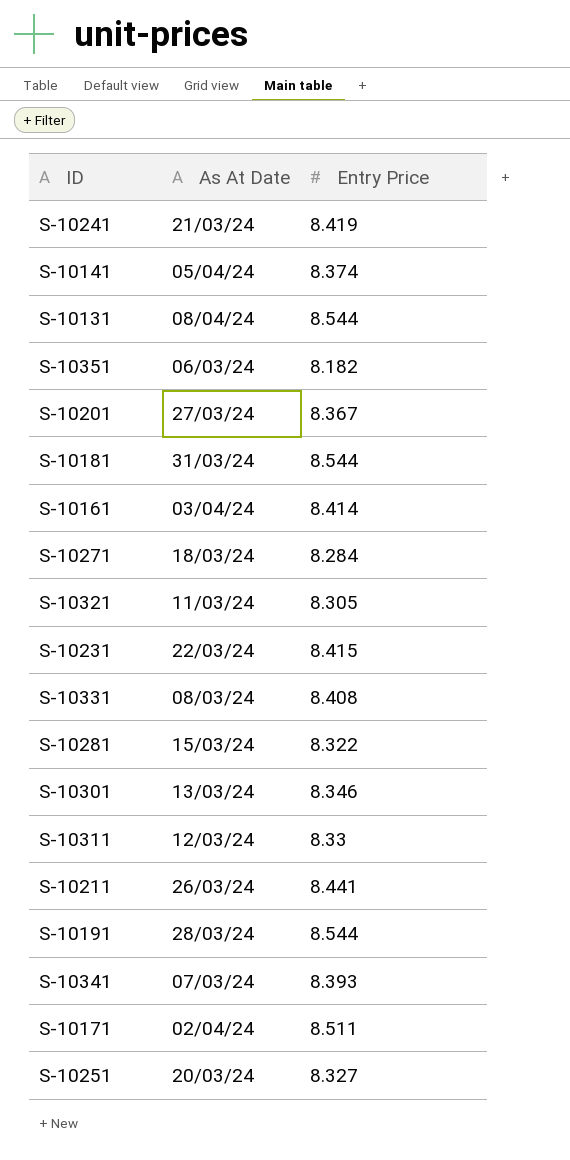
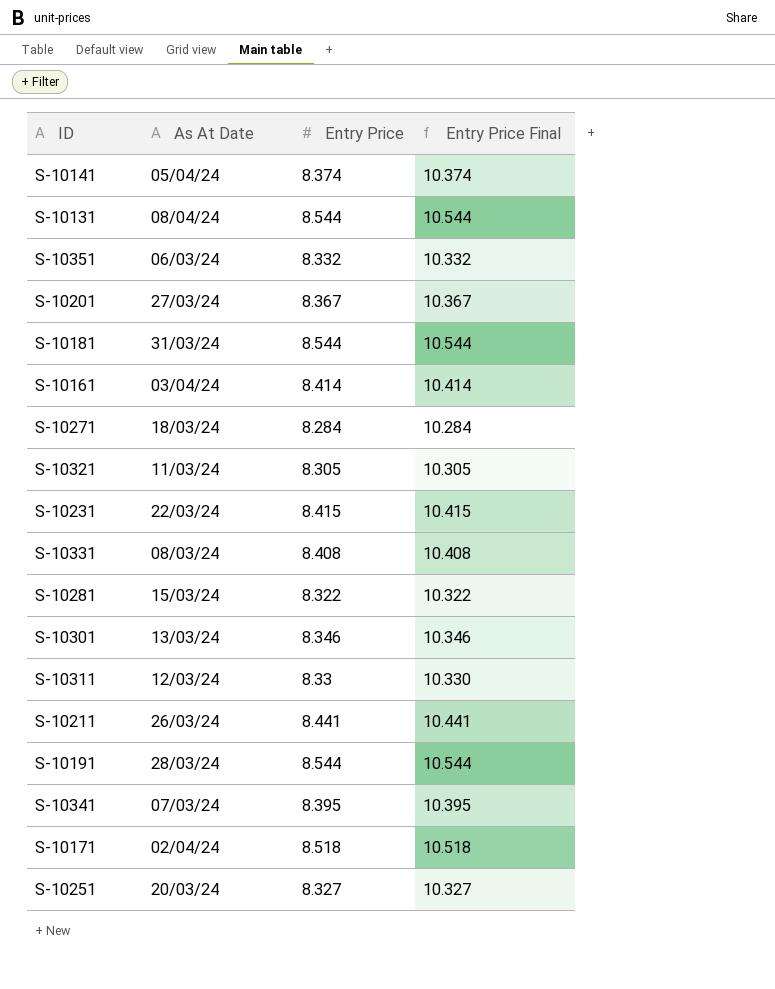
column Entry Price Final | formula: none -> [Entry Price] + 2
row S-10241: 21/03/24 | 8.419 -> none
S-10351 | Entry Price: 8.182 -> 8.332
S-10341 | Entry Price: 8.393 -> 8.395
S-10171 | Entry Price: 8.511 -> 8.518

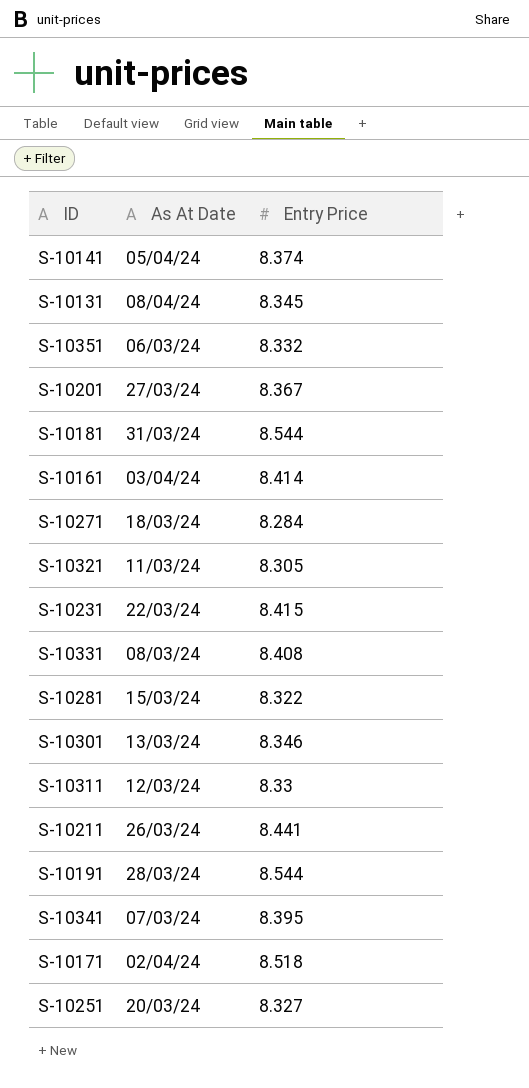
column Entry Price Final | formula: [Entry Price] + 2 -> none
S-10131 | Entry Price: 8.544 -> 8.345

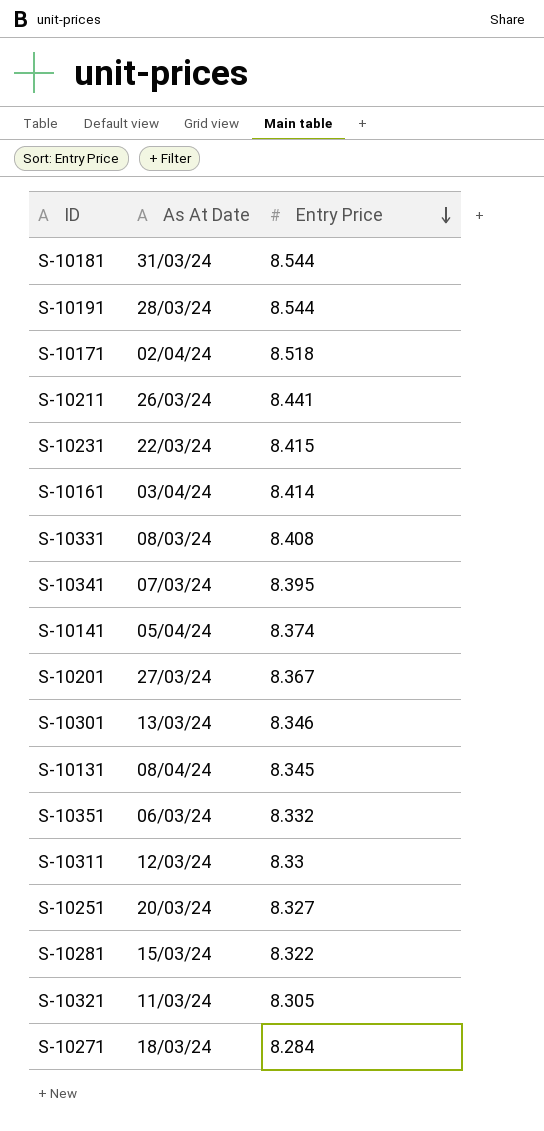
row order: none -> Entry Price descending

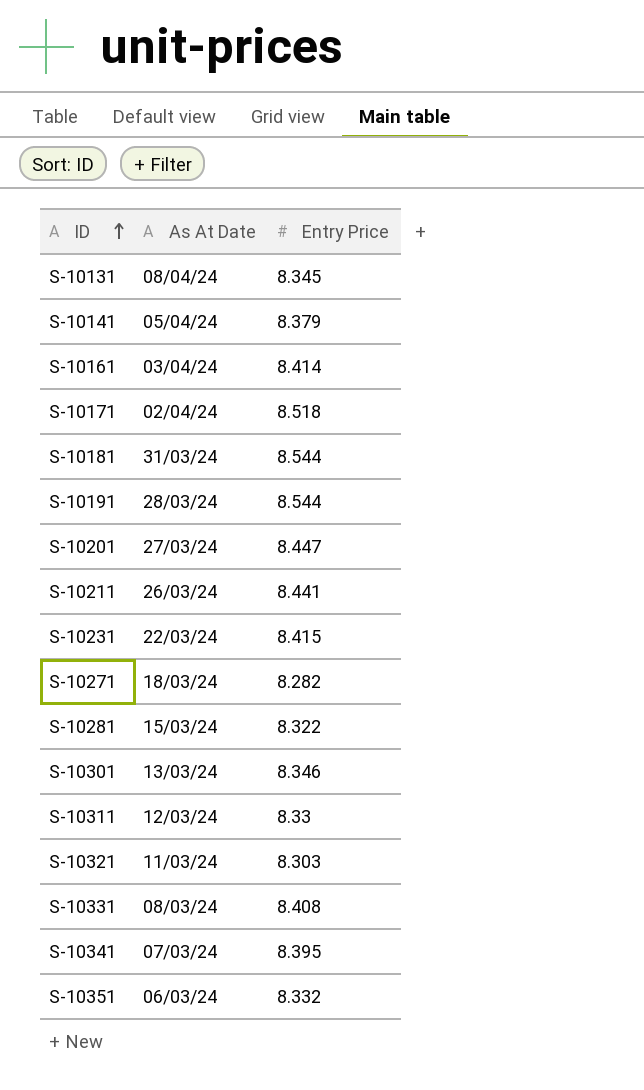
row order: Entry Price descending -> ID ascending
row S-10251: 20/03/24 | 8.327 -> none
S-10141 | Entry Price: 8.374 -> 8.379
S-10201 | Entry Price: 8.367 -> 8.447
S-10271 | Entry Price: 8.284 -> 8.282
S-10321 | Entry Price: 8.305 -> 8.303

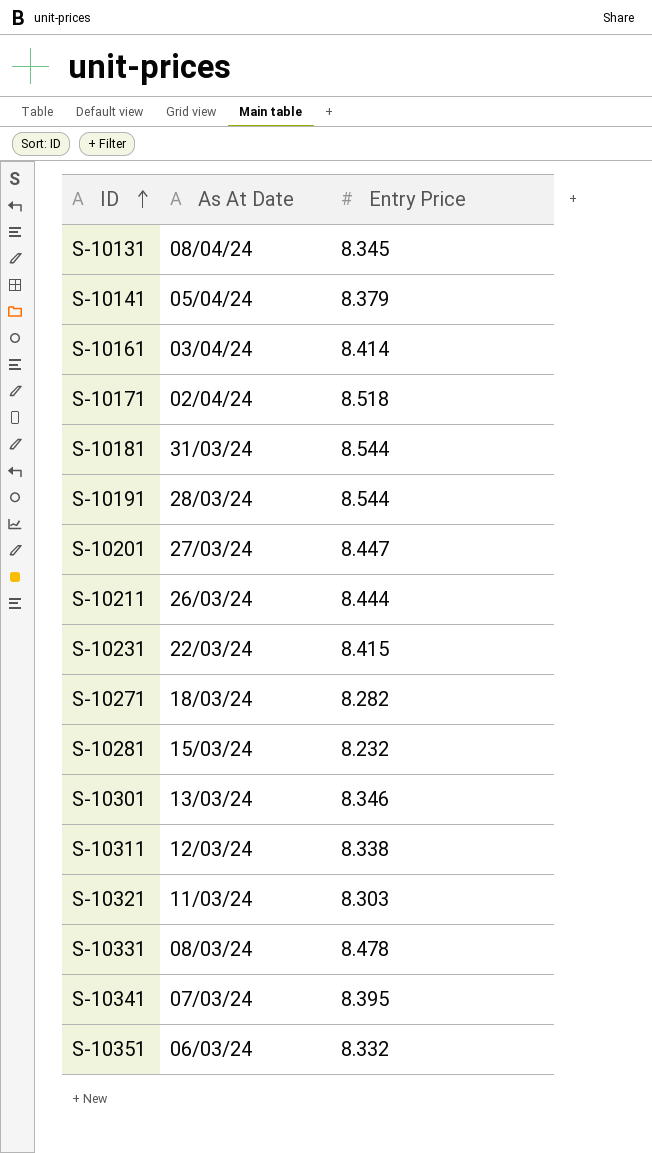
S-10211 | Entry Price: 8.441 -> 8.444
S-10281 | Entry Price: 8.322 -> 8.232
S-10311 | Entry Price: 8.33 -> 8.338
S-10331 | Entry Price: 8.408 -> 8.478

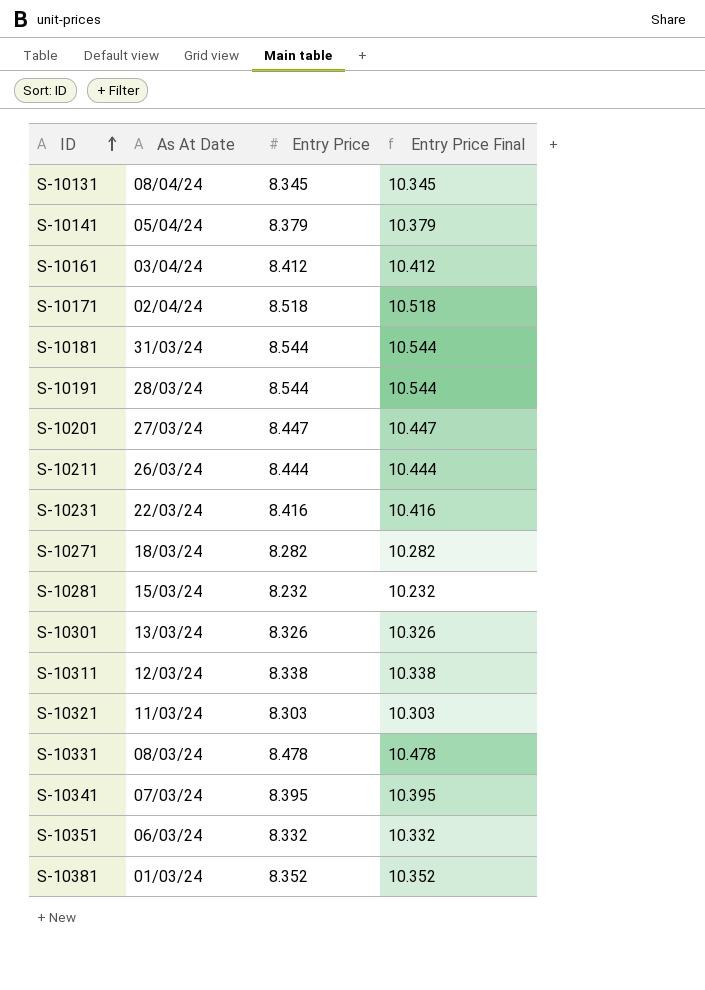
column Entry Price Final | formula: none -> [Entry Price] + 2
S-10161 | Entry Price: 8.414 -> 8.412
S-10231 | Entry Price: 8.415 -> 8.416
S-10301 | Entry Price: 8.346 -> 8.326
row S-10381: none -> 01/03/24 | 8.352 | 10.352

